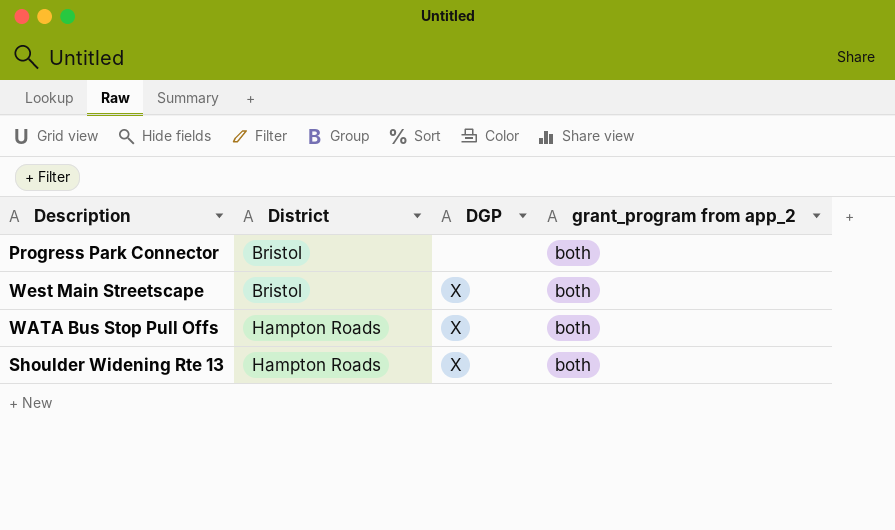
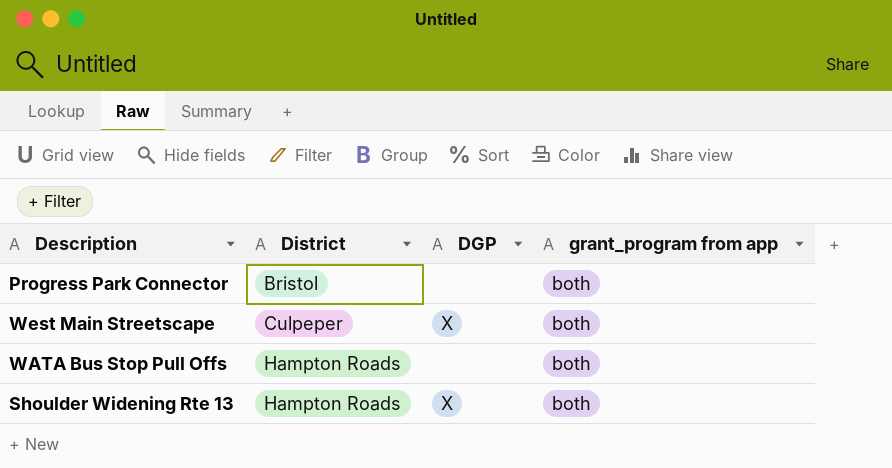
column name: grant_program from app_2 -> grant_program from app
West Main Streetscape | District: Bristol -> Culpeper
WATA Bus Stop Pull Offs | DGP: X -> none

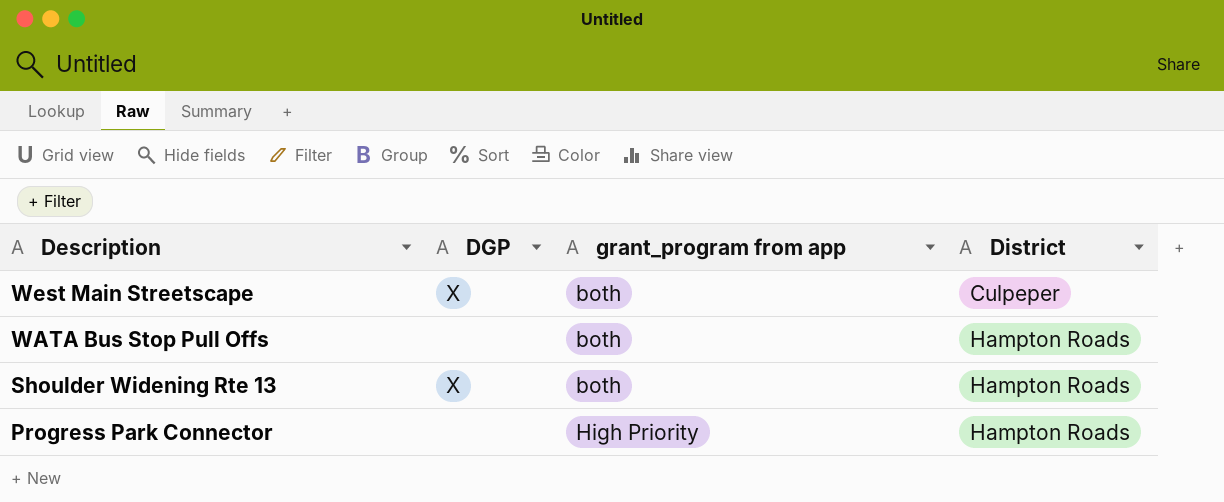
row order: District ascending -> Description descending
column District | position: 2 -> 4
Progress Park Connector | grant_program from app: both -> High Priority
Progress Park Connector | District: Bristol -> Hampton Roads

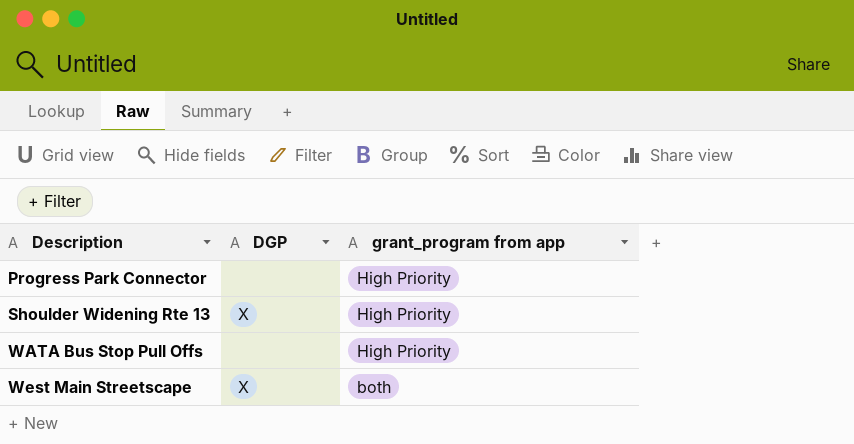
row order: Description descending -> Description ascending
column District | position: 4 -> none
Shoulder Widening Rte 13 | grant_program from app: both -> High Priority
WATA Bus Stop Pull Offs | grant_program from app: both -> High Priority

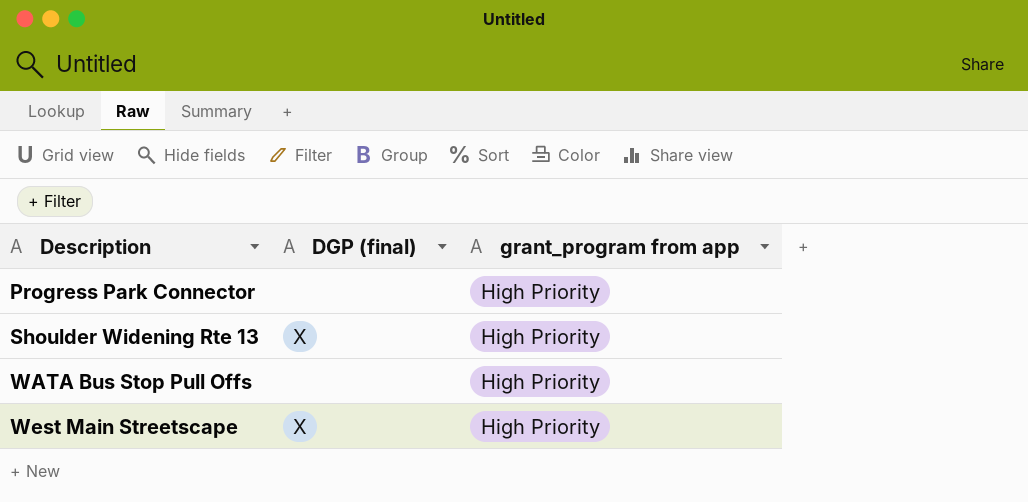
column name: DGP -> DGP (final)
West Main Streetscape | grant_program from app: both -> High Priority

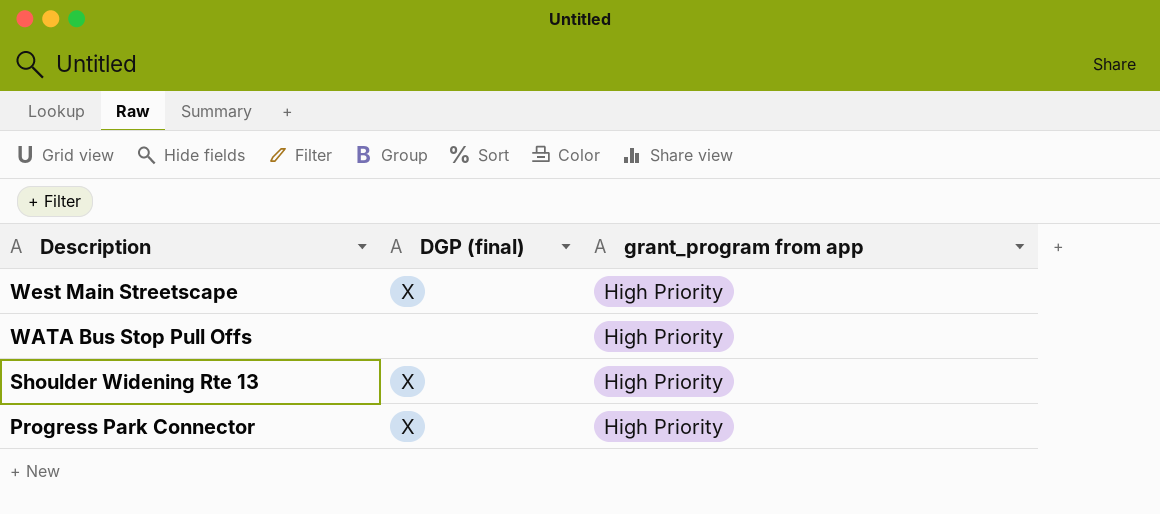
row order: Description ascending -> Description descending
Progress Park Connector | DGP (final): none -> X

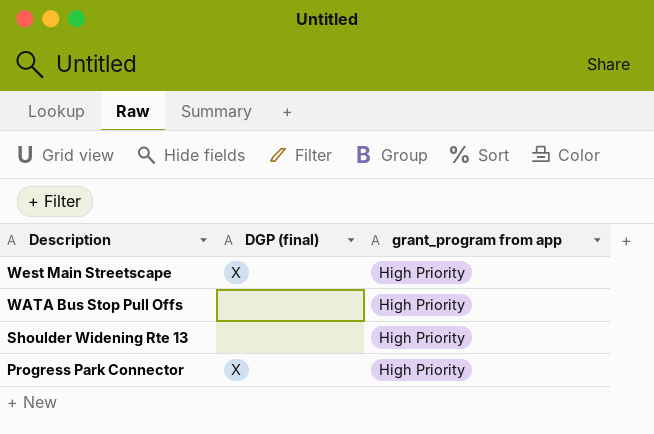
Shoulder Widening Rte 13 | DGP (final): X -> none

